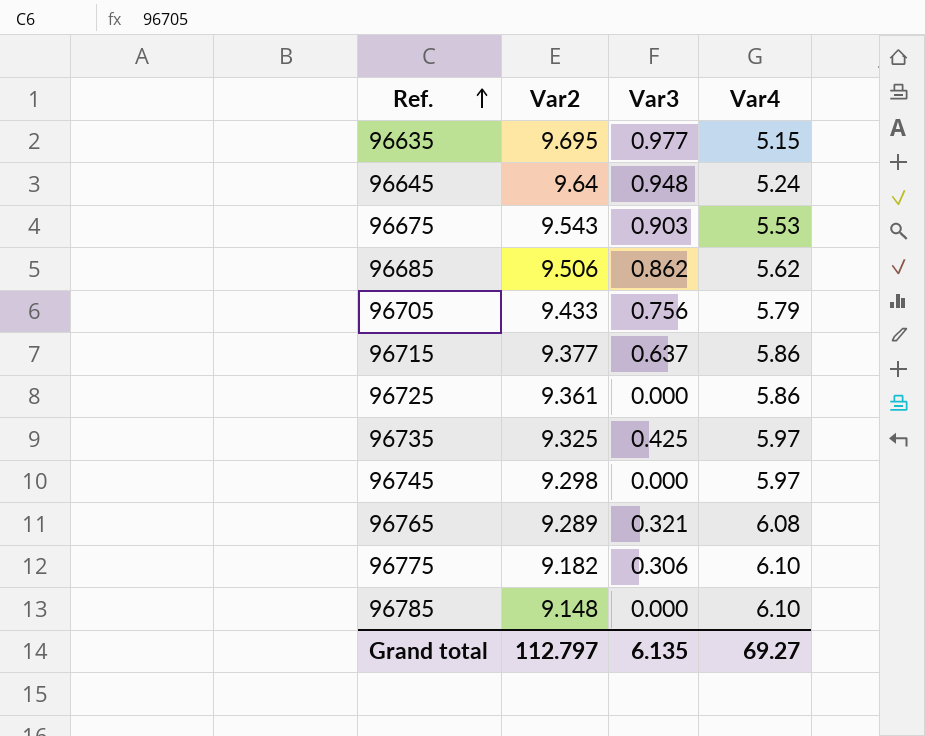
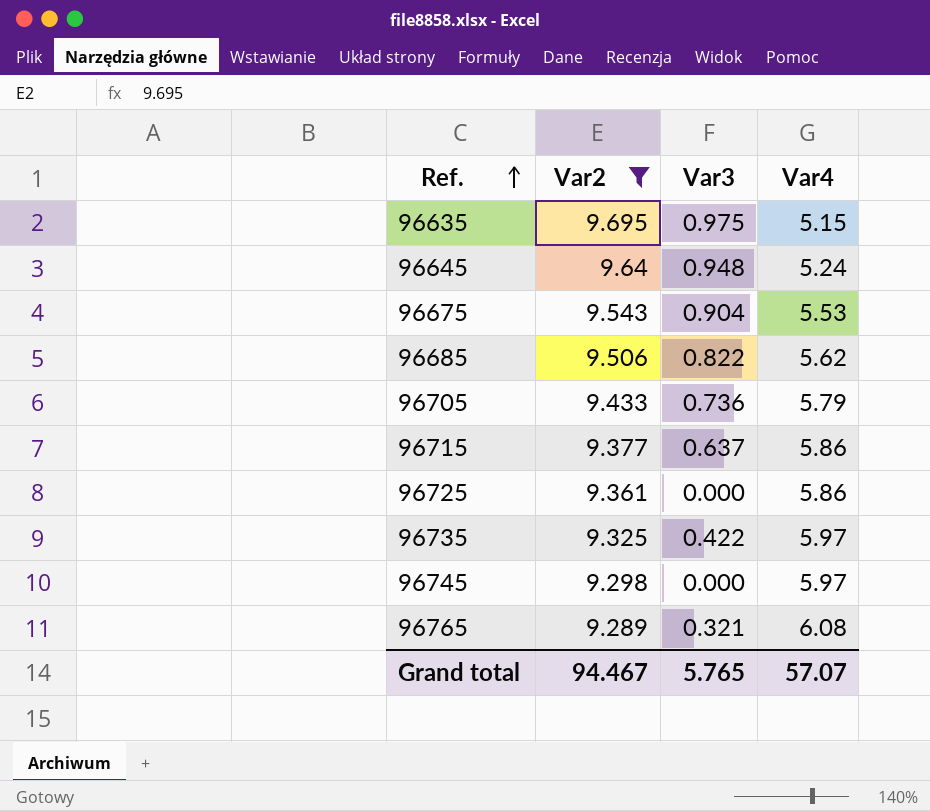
filter: none -> Var2 >= 9.289
96635 | Var3: 0.977 -> 0.975
96675 | Var3: 0.903 -> 0.904
96685 | Var3: 0.862 -> 0.822
96705 | Var3: 0.756 -> 0.736
96735 | Var3: 0.425 -> 0.422
Grand total | Var2: 112.797 -> 94.467
Grand total | Var3: 6.135 -> 5.765
Grand total | Var4: 69.27 -> 57.07

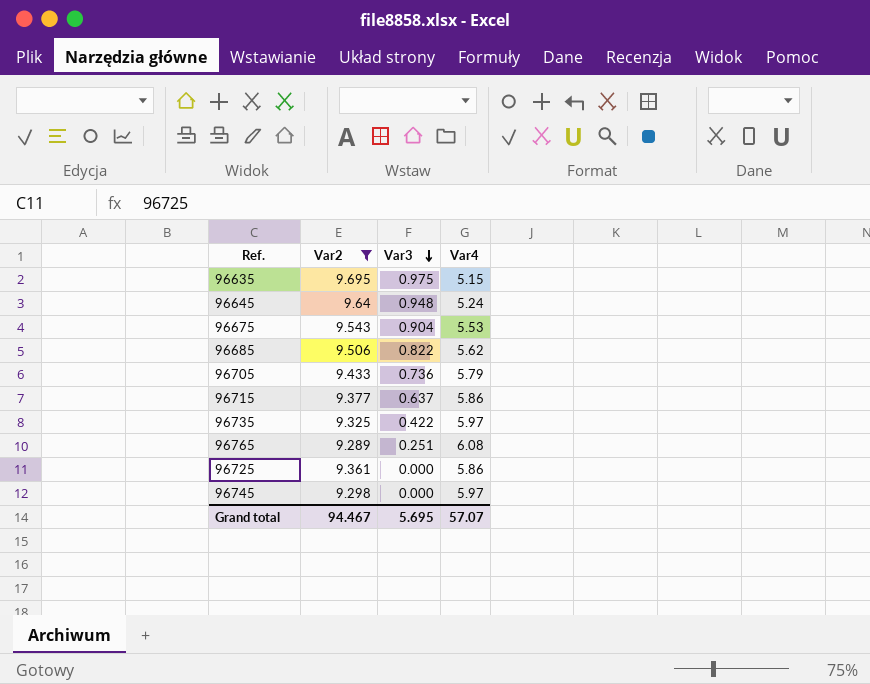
row order: Ref. ascending -> Var3 descending
96765 | Var3: 0.321 -> 0.251
Grand total | Var3: 5.765 -> 5.695

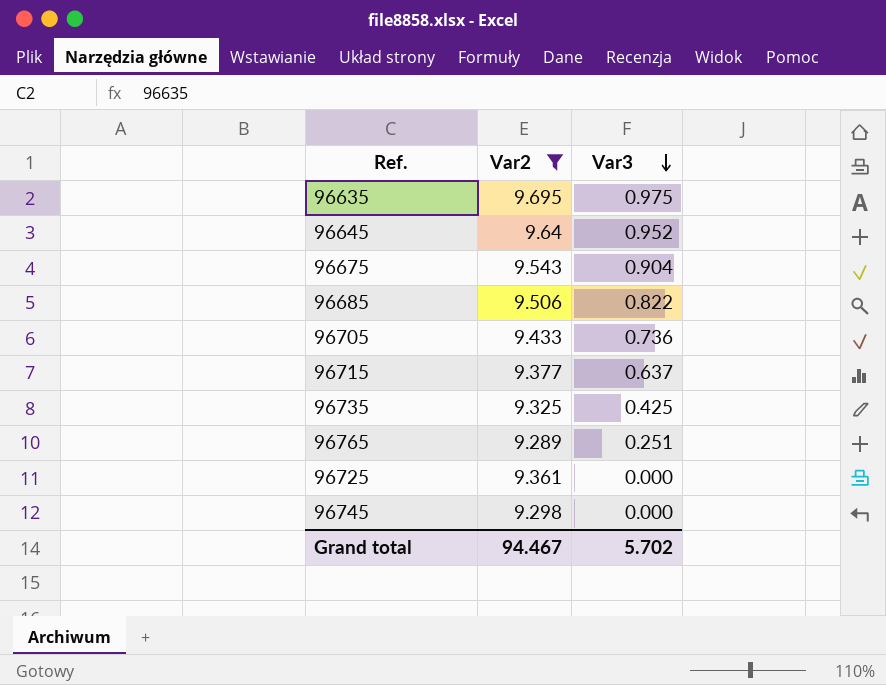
column Var4 | position: 4 -> none
96645 | Var3: 0.948 -> 0.952
96735 | Var3: 0.422 -> 0.425
Grand total | Var3: 5.695 -> 5.702

